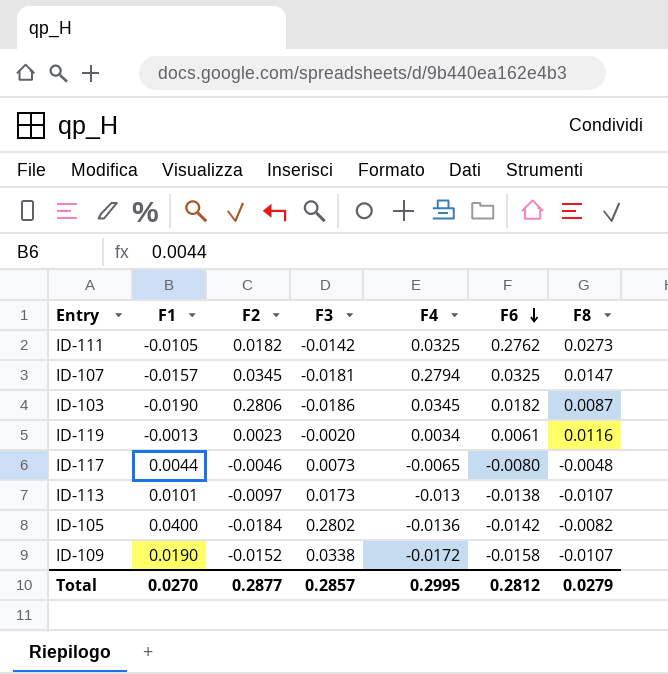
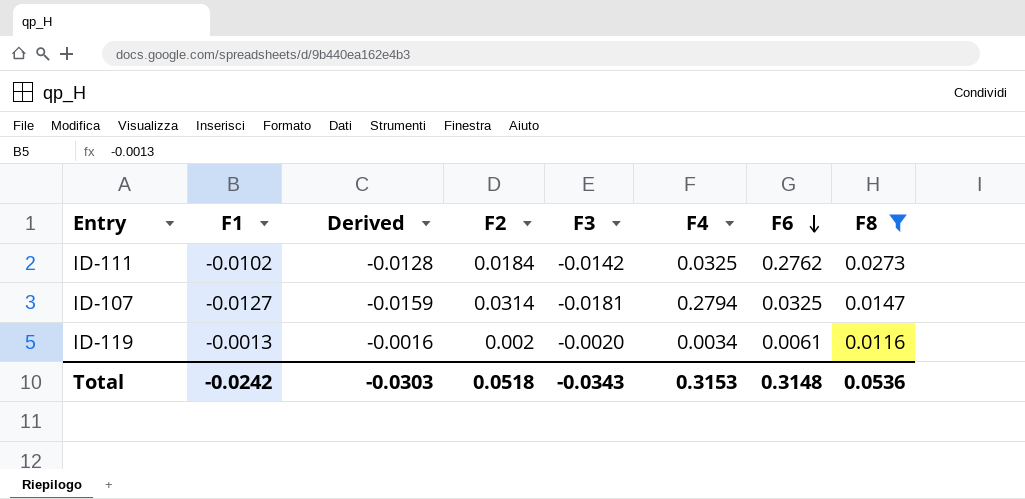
filter: none -> F8 >= 0.0116
column Derived | formula: none -> [F1] * 1.25
ID-111 | F1: -0.0105 -> -0.0102
ID-111 | F2: 0.0182 -> 0.0184
ID-107 | F1: -0.0157 -> -0.0127
ID-107 | F2: 0.0345 -> 0.0314
ID-119 | F2: 0.0023 -> 0.002
Total | F1: 0.0270 -> -0.0242
Total | F2: 0.2877 -> 0.0518
Total | F3: 0.2857 -> -0.0343
Total | F4: 0.2995 -> 0.3153
Total | F6: 0.2812 -> 0.3148
Total | F8: 0.0279 -> 0.0536

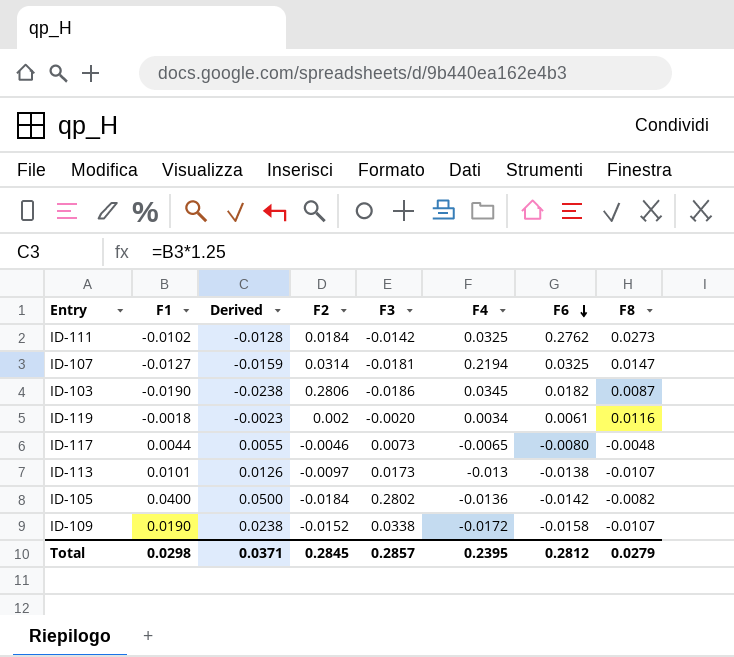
filter: F8 >= 0.0116 -> none
ID-107 | F4: 0.2794 -> 0.2194
ID-119 | F1: -0.0013 -> -0.0018
ID-119 | Derived: -0.0016 -> -0.0023
Total | F1: -0.0242 -> 0.0298
Total | Derived: -0.0303 -> 0.0371
Total | F2: 0.0518 -> 0.2845
Total | F3: -0.0343 -> 0.2857
Total | F4: 0.3153 -> 0.2395
Total | F6: 0.3148 -> 0.2812
Total | F8: 0.0536 -> 0.0279

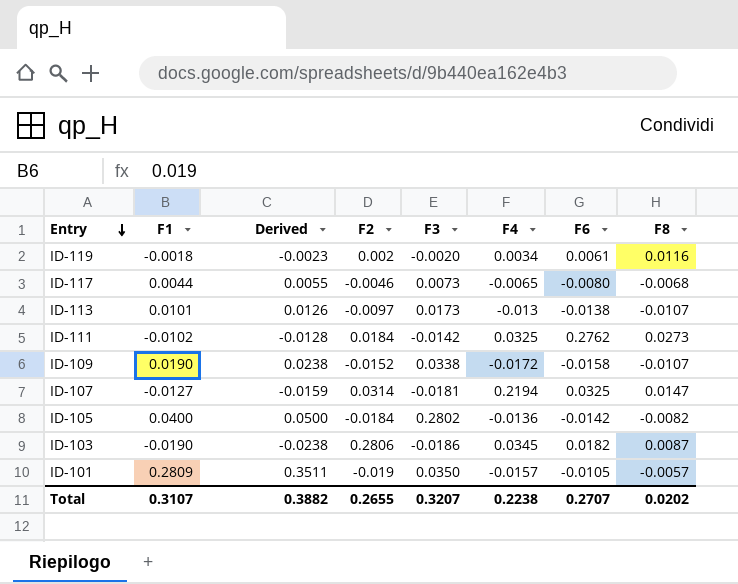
row order: F6 descending -> Entry descending
ID-117 | F8: -0.0048 -> -0.0068
row ID-101: none -> 0.2809 | 0.3511 | -0.019 | 0.0350 | -0.0157 | -0.0105 | -0.0057
Total | F1: 0.0298 -> 0.3107
Total | Derived: 0.0371 -> 0.3882
Total | F2: 0.2845 -> 0.2655
Total | F3: 0.2857 -> 0.3207
Total | F4: 0.2395 -> 0.2238
Total | F6: 0.2812 -> 0.2707
Total | F8: 0.0279 -> 0.0202

